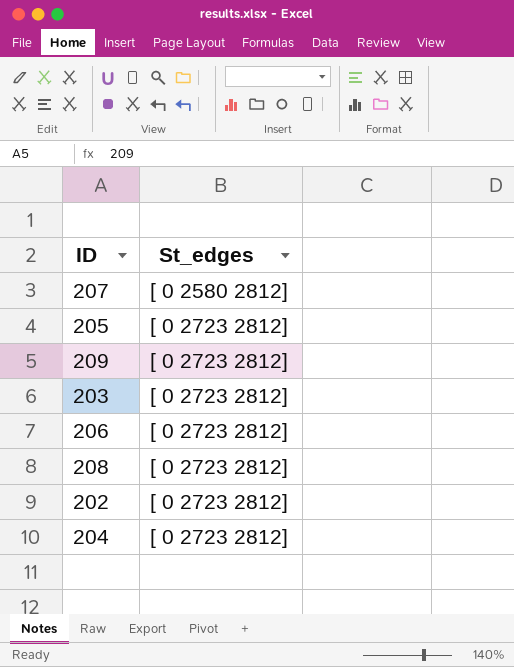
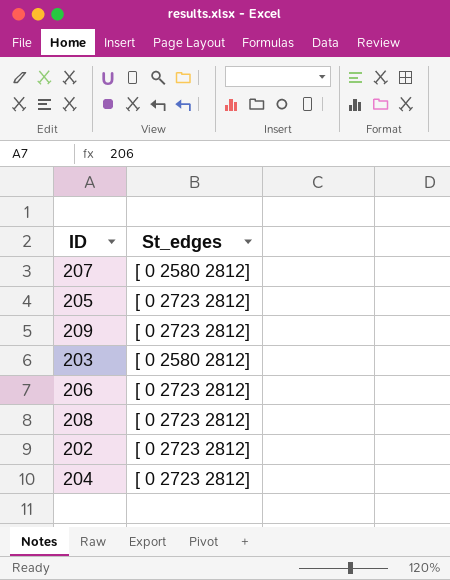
203 | St_edges: [ 0 2723 2812] -> [ 0 2580 2812]

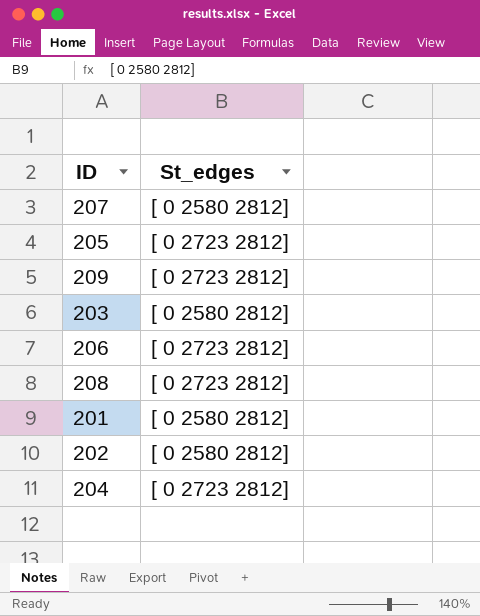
row 201: none -> [ 0 2580 2812]
202 | St_edges: [ 0 2723 2812] -> [ 0 2580 2812]

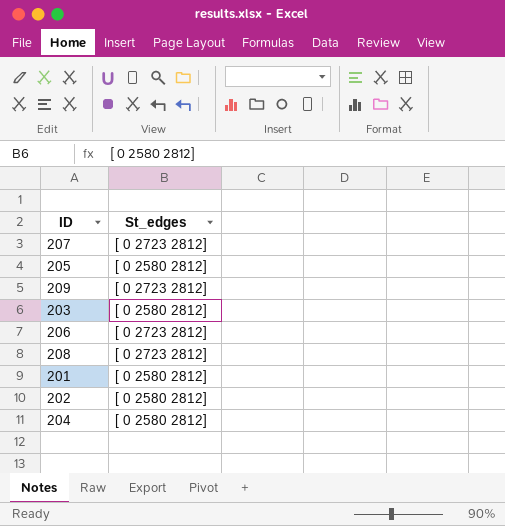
207 | St_edges: [ 0 2580 2812] -> [ 0 2723 2812]
205 | St_edges: [ 0 2723 2812] -> [ 0 2580 2812]
204 | St_edges: [ 0 2723 2812] -> [ 0 2580 2812]

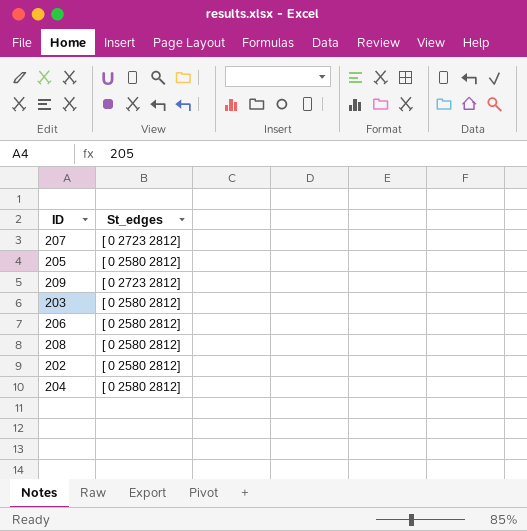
row 201: [ 0 2580 2812] -> none
206 | St_edges: [ 0 2723 2812] -> [ 0 2580 2812]
208 | St_edges: [ 0 2723 2812] -> [ 0 2580 2812]

